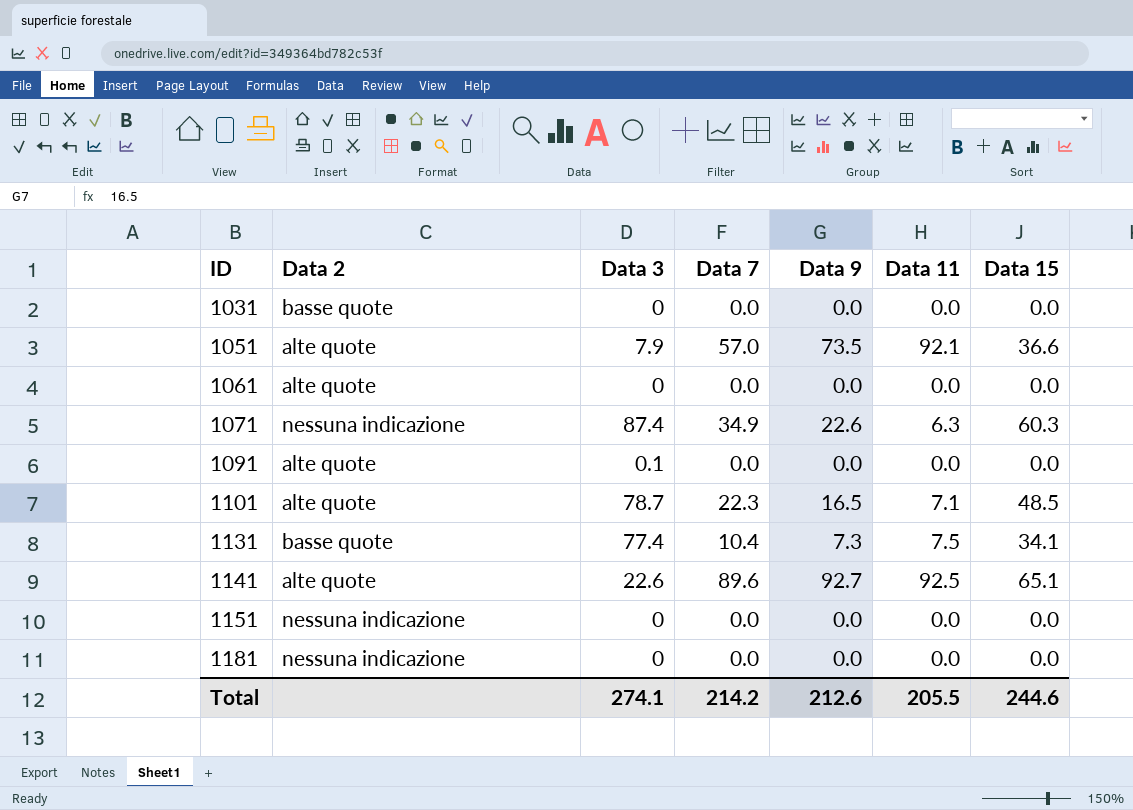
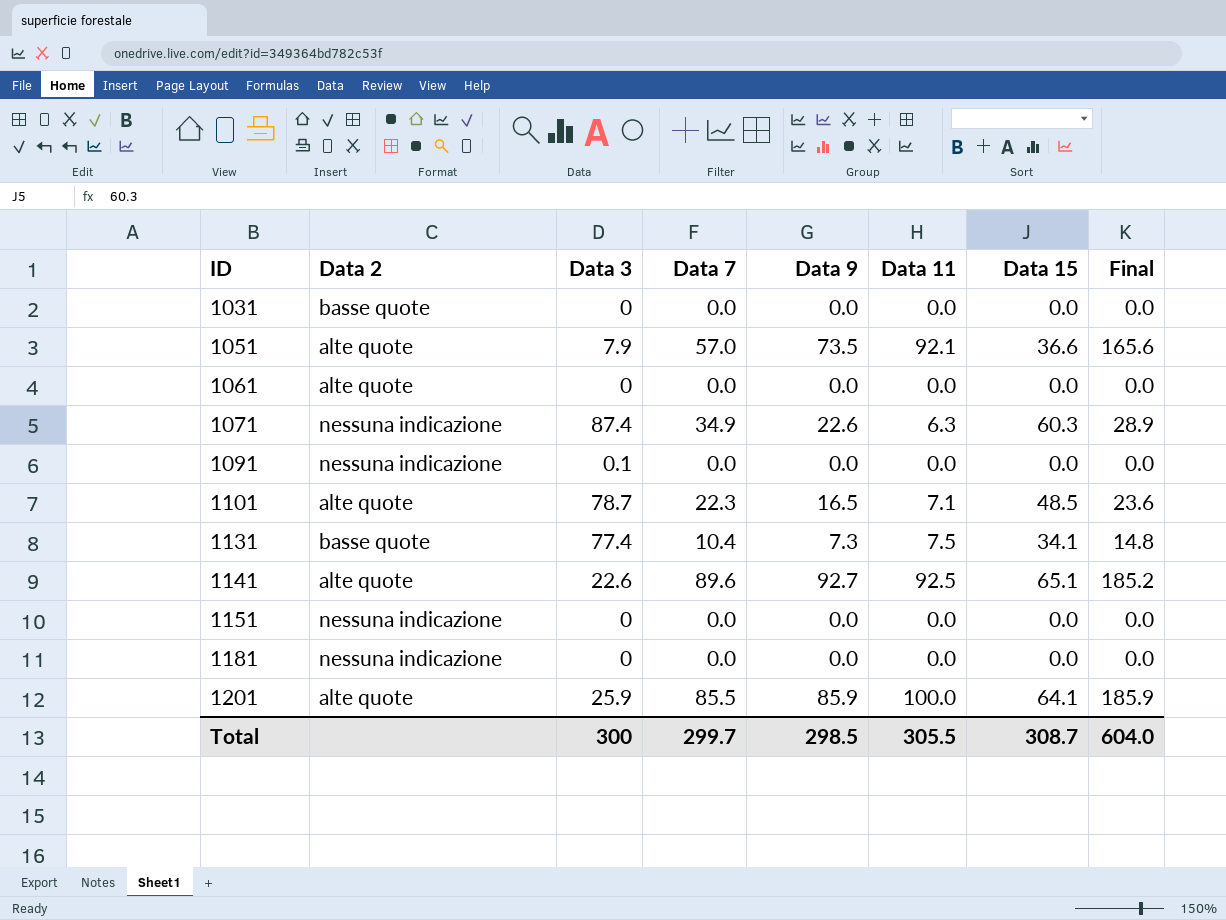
column Final | formula: none -> [Data 9] + [Data 11]
1091 | Data 2: alte quote -> nessuna indicazione
row 1201: none -> alte quote | 25.9 | 85.5 | 85.9 | 100.0 | 64.1 | 185.9
Total | Data 3: 274.1 -> 300
Total | Data 7: 214.2 -> 299.7
Total | Data 9: 212.6 -> 298.5
Total | Data 11: 205.5 -> 305.5
Total | Data 15: 244.6 -> 308.7

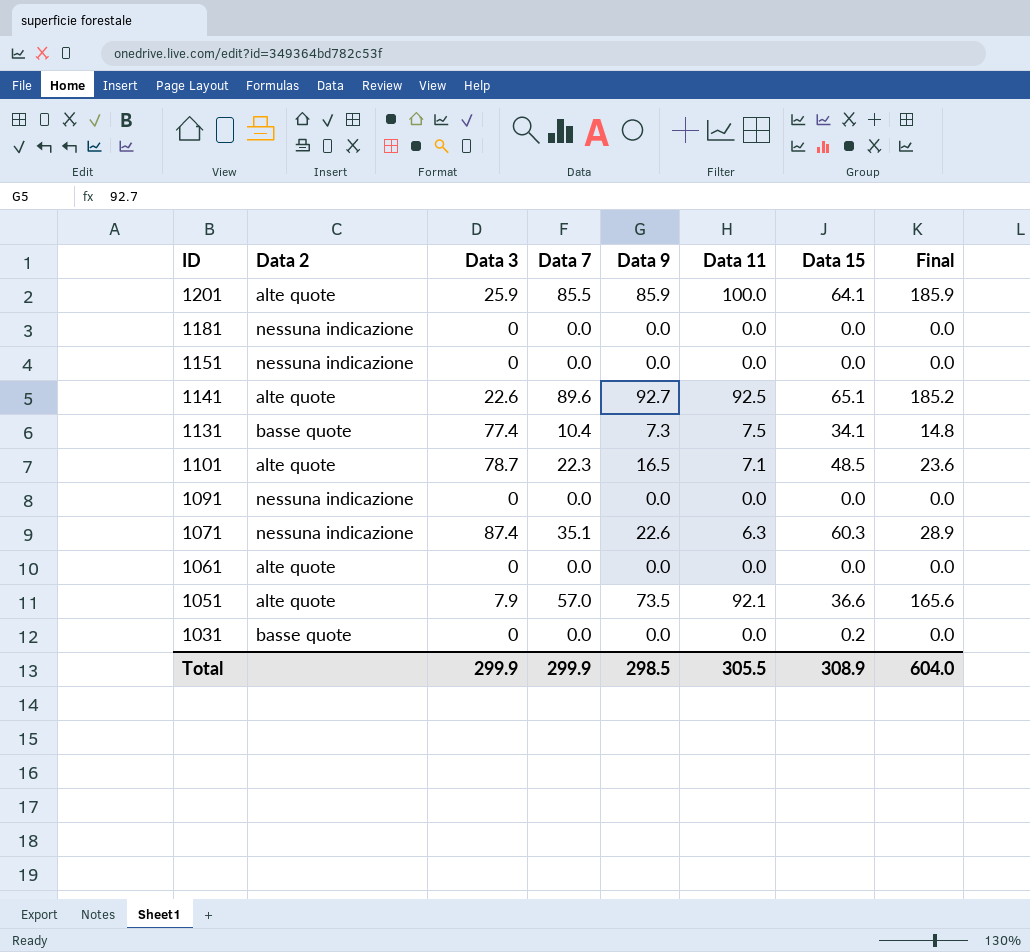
row order: ID ascending -> ID descending
1091 | Data 3: 0.1 -> 0
1071 | Data 7: 34.9 -> 35.1
1031 | Data 15: 0.0 -> 0.2
Total | Data 3: 300 -> 299.9
Total | Data 7: 299.7 -> 299.9
Total | Data 15: 308.7 -> 308.9

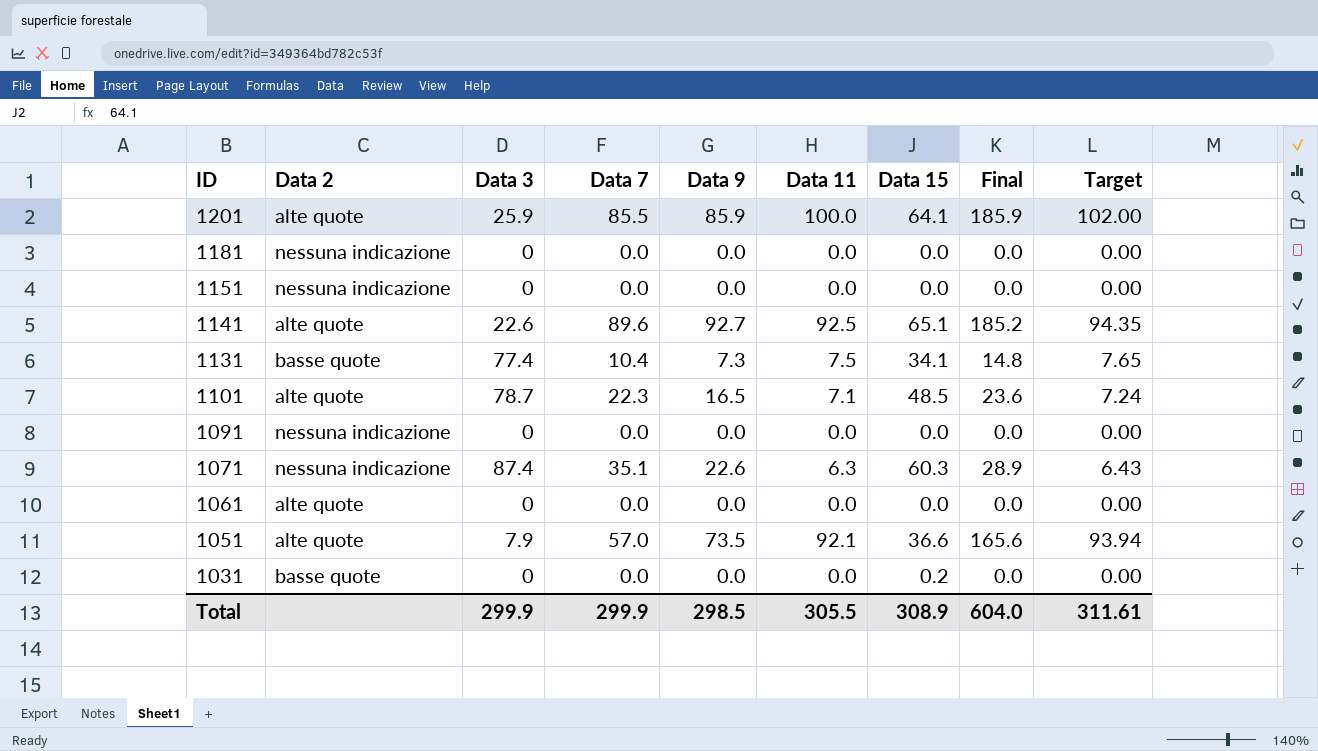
column Target | formula: none -> [Data 11] * 1.02

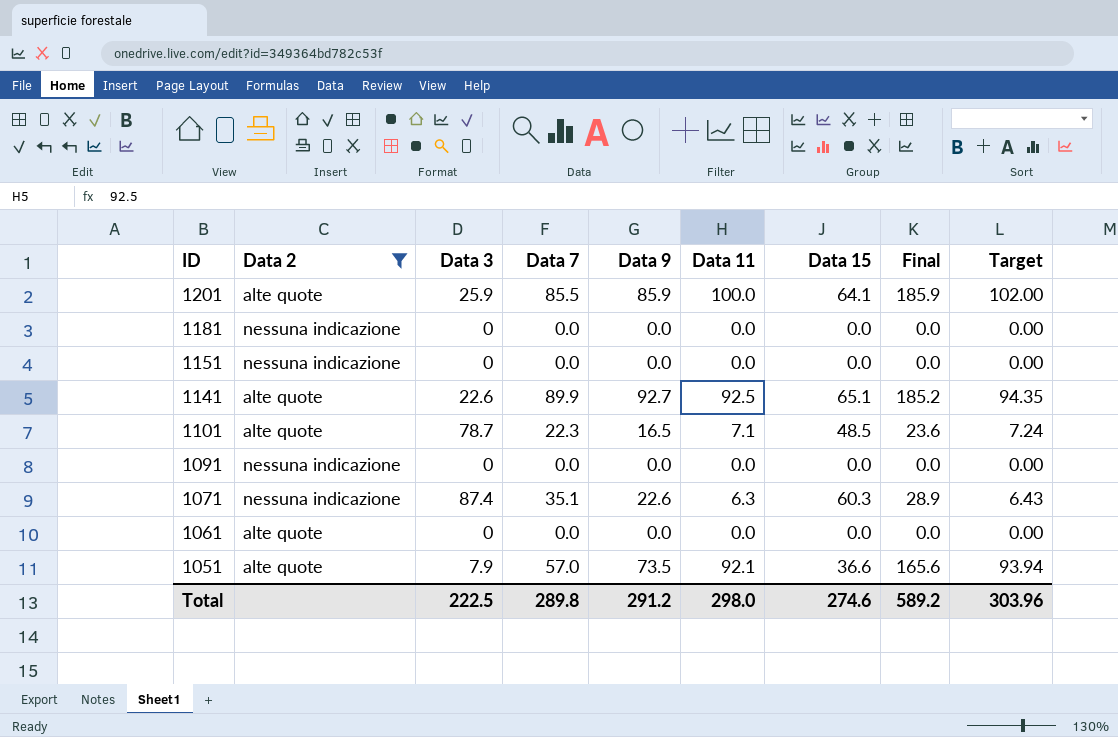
filter: none -> Data 2 != basse quote
1141 | Data 7: 89.6 -> 89.9
Total | Data 3: 299.9 -> 222.5
Total | Data 7: 299.9 -> 289.8
Total | Data 9: 298.5 -> 291.2
Total | Data 11: 305.5 -> 298.0
Total | Data 15: 308.9 -> 274.6
Total | Final: 604.0 -> 589.2
Total | Target: 311.61 -> 303.96

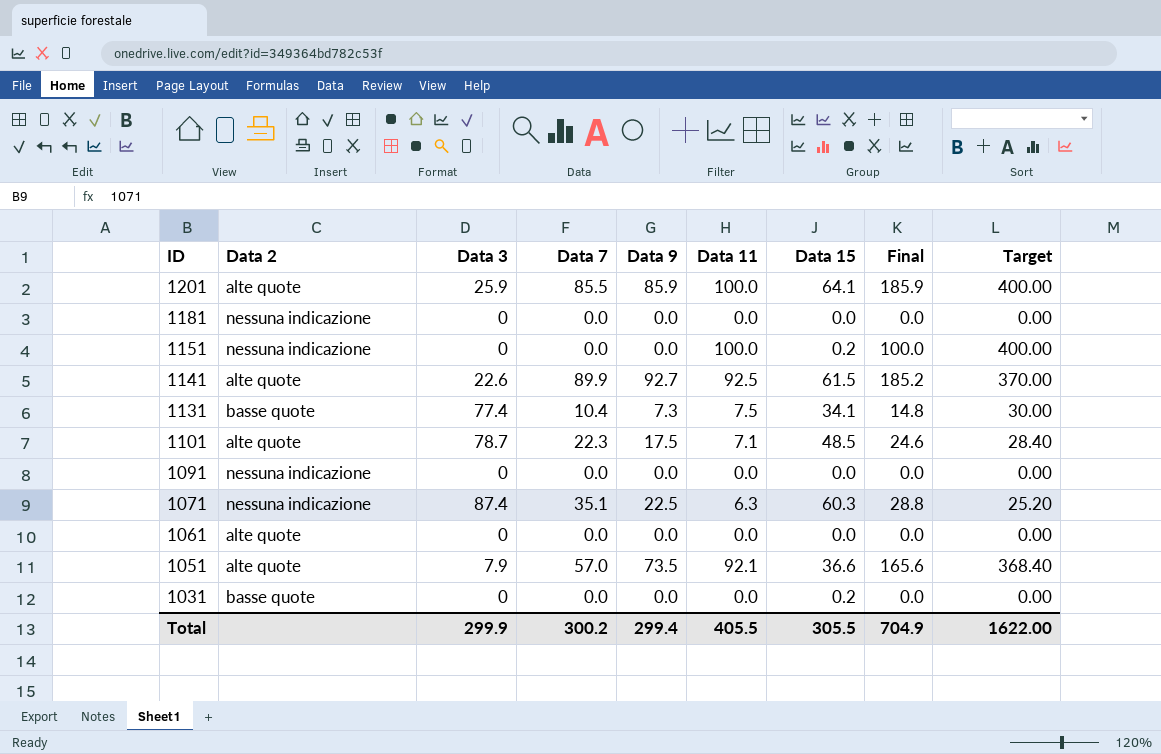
filter: Data 2 != basse quote -> none
column Target | formula: [Data 11] * 1.02 -> [Data 11] * 4
1151 | Data 11: 0.0 -> 100.0
1151 | Data 15: 0.0 -> 0.2
1151 | Final: 0.0 -> 100.0
1141 | Data 15: 65.1 -> 61.5
1101 | Data 9: 16.5 -> 17.5
1101 | Final: 23.6 -> 24.6
1071 | Data 9: 22.6 -> 22.5
1071 | Final: 28.9 -> 28.8
Total | Data 3: 222.5 -> 299.9
Total | Data 7: 289.8 -> 300.2
Total | Data 9: 291.2 -> 299.4
Total | Data 11: 298.0 -> 405.5
Total | Data 15: 274.6 -> 305.5
Total | Final: 589.2 -> 704.9
Total | Target: 303.96 -> 1622.00

